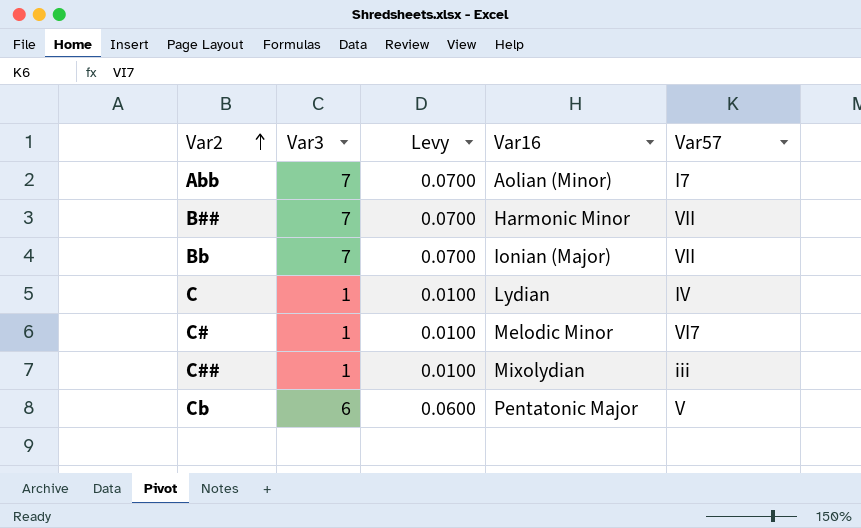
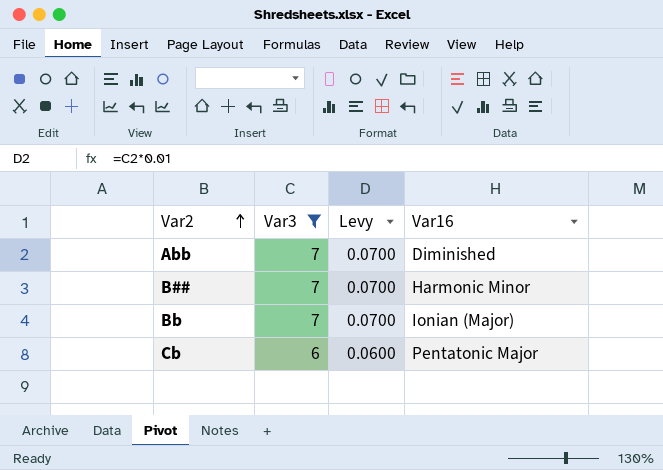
filter: none -> Var3 != 1
column Var57 | position: 5 -> none
Abb | Var16: Aolian (Minor) -> Diminished

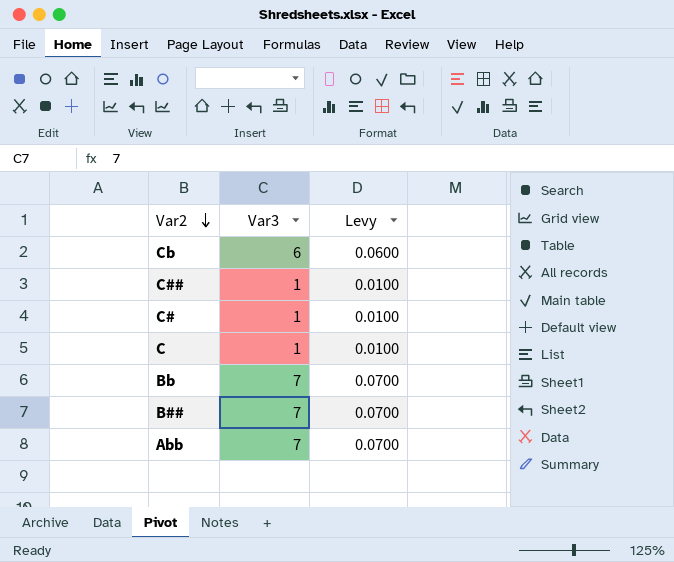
filter: Var3 != 1 -> none
row order: Var2 ascending -> Var2 descending
column Var16 | position: 4 -> none

